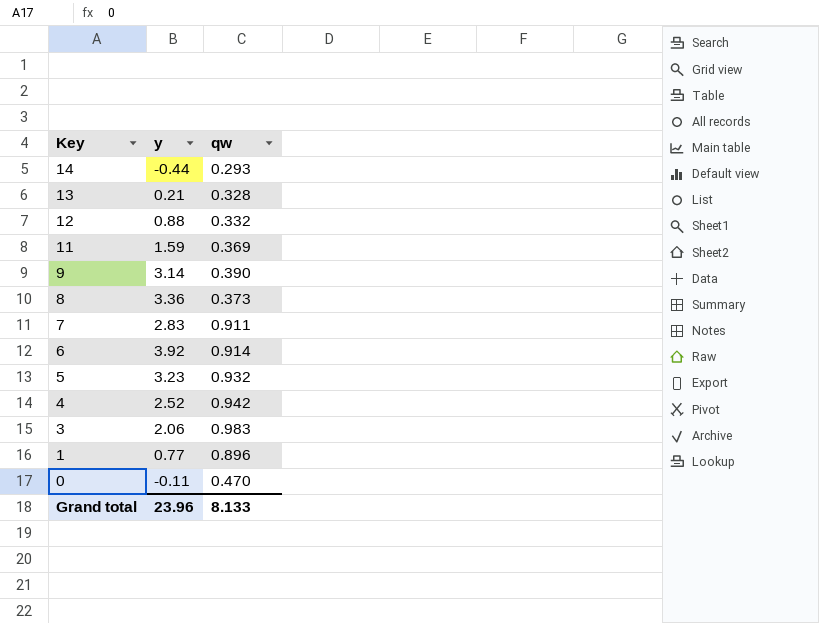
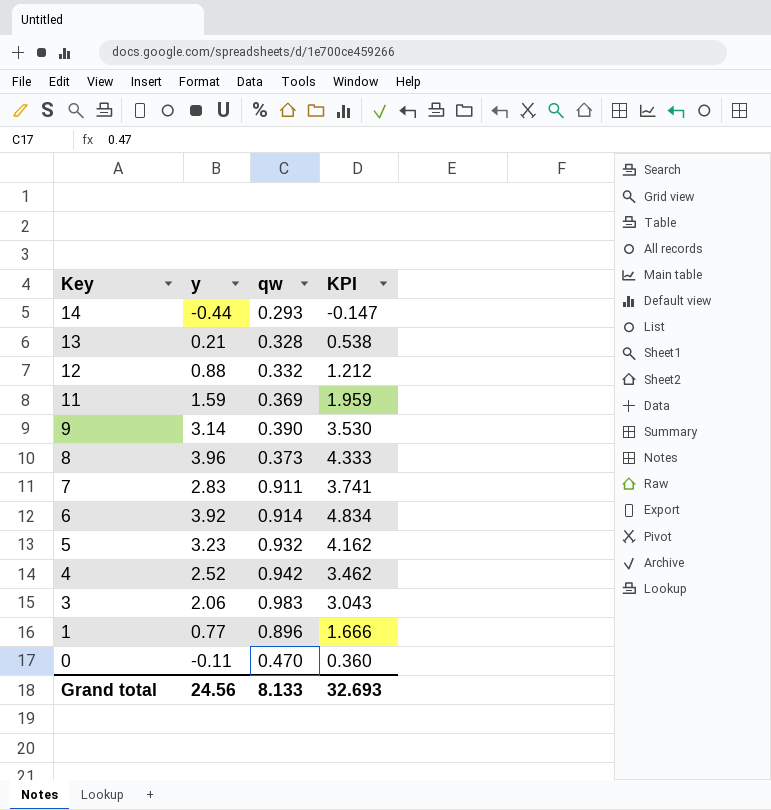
column KPI | formula: none -> [y] + [qw]
8 | y: 3.36 -> 3.96
Grand total | y: 23.96 -> 24.56

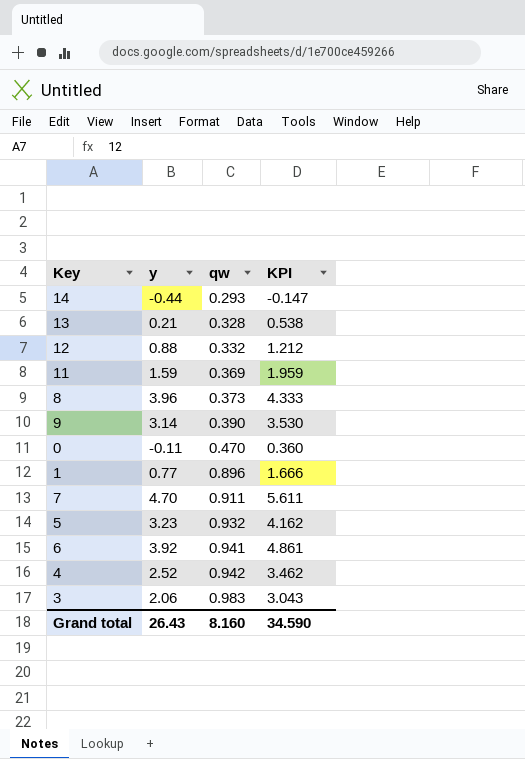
row order: Key descending -> qw ascending
7 | y: 2.83 -> 4.70
7 | KPI: 3.741 -> 5.611
6 | qw: 0.914 -> 0.941
6 | KPI: 4.834 -> 4.861
Grand total | y: 24.56 -> 26.43
Grand total | qw: 8.133 -> 8.160
Grand total | KPI: 32.693 -> 34.590

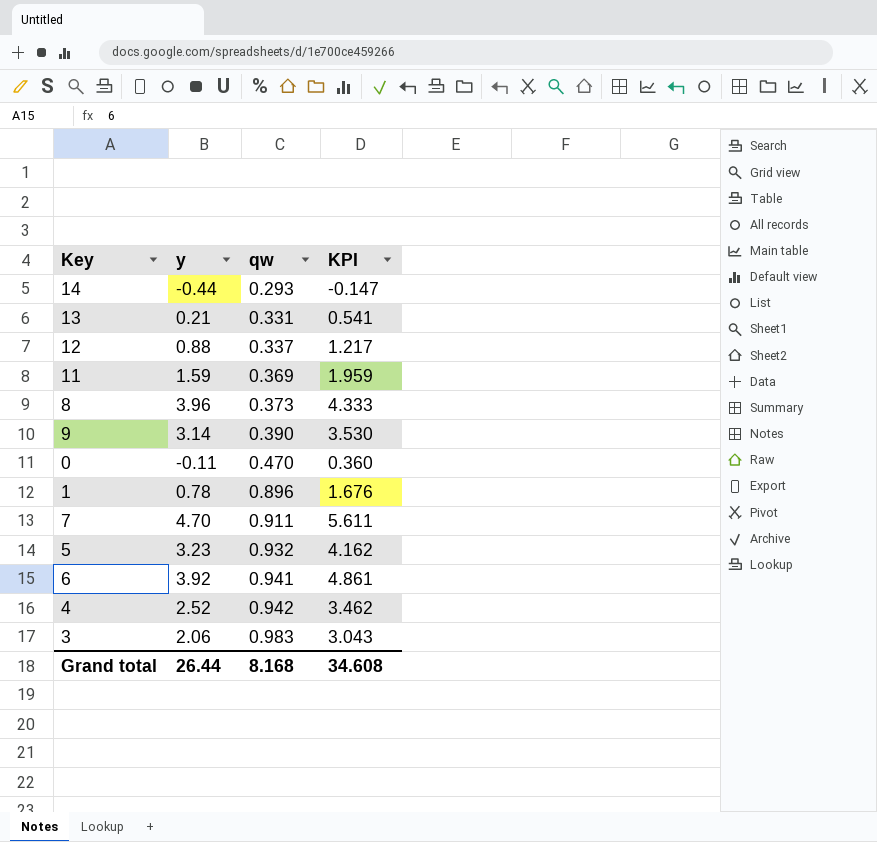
13 | qw: 0.328 -> 0.331
13 | KPI: 0.538 -> 0.541
12 | qw: 0.332 -> 0.337
12 | KPI: 1.212 -> 1.217
1 | y: 0.77 -> 0.78
1 | KPI: 1.666 -> 1.676
Grand total | y: 26.43 -> 26.44
Grand total | qw: 8.160 -> 8.168
Grand total | KPI: 34.590 -> 34.608

